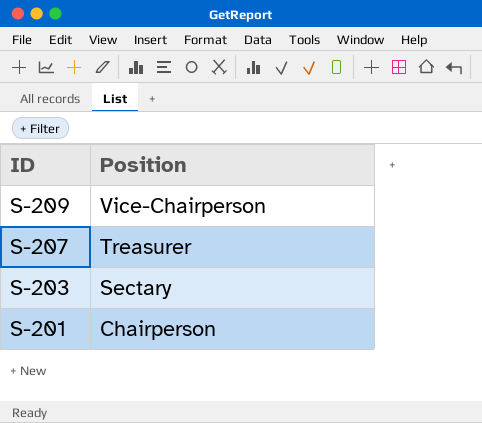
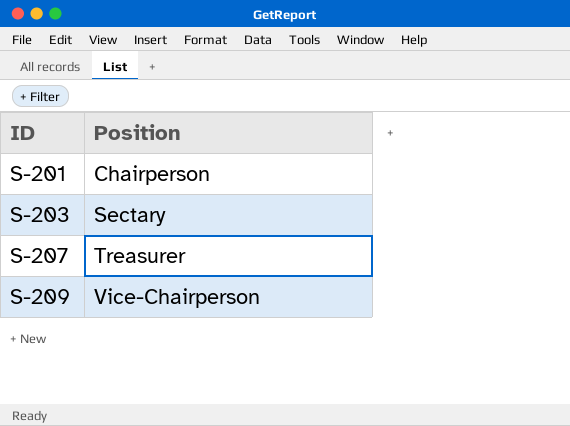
row order: ID descending -> ID ascending

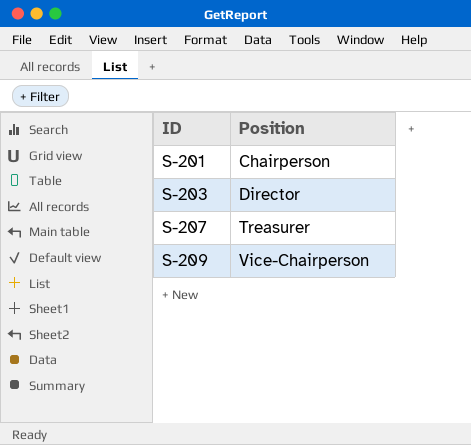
S-203 | Position: Sectary -> Director

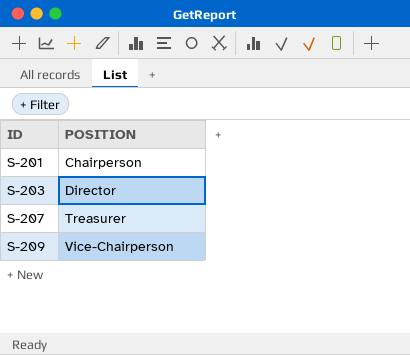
column name: Position -> POSITION

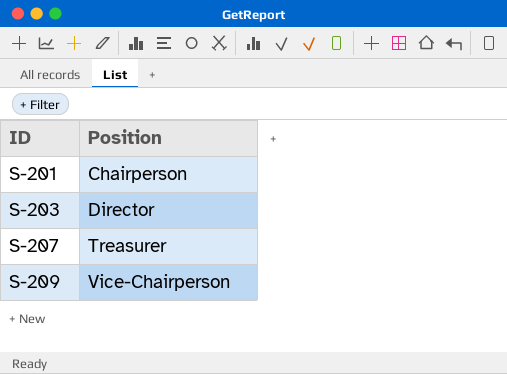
column name: POSITION -> Position

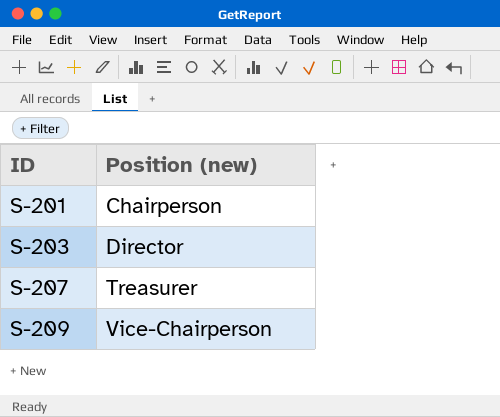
column name: Position -> Position (new)

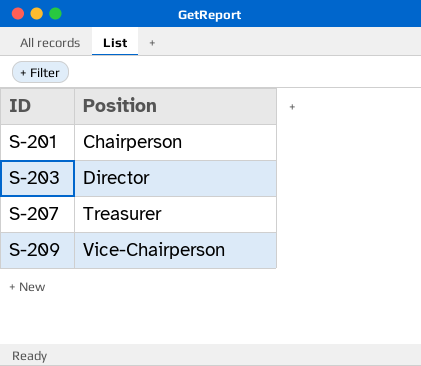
column name: Position (new) -> Position

